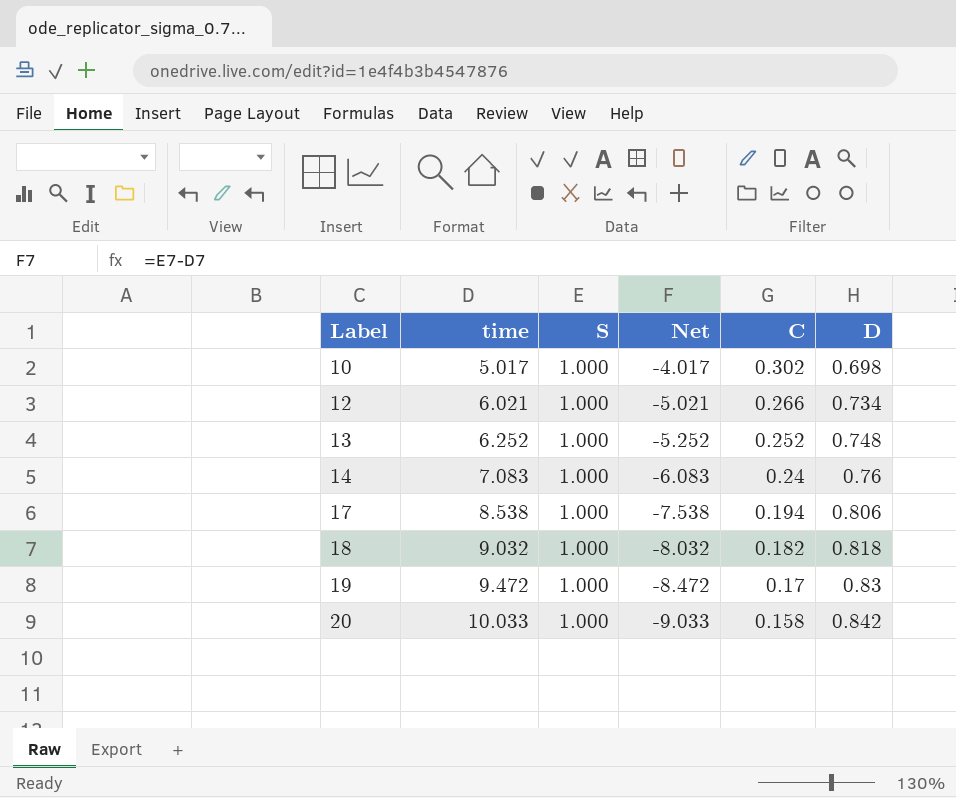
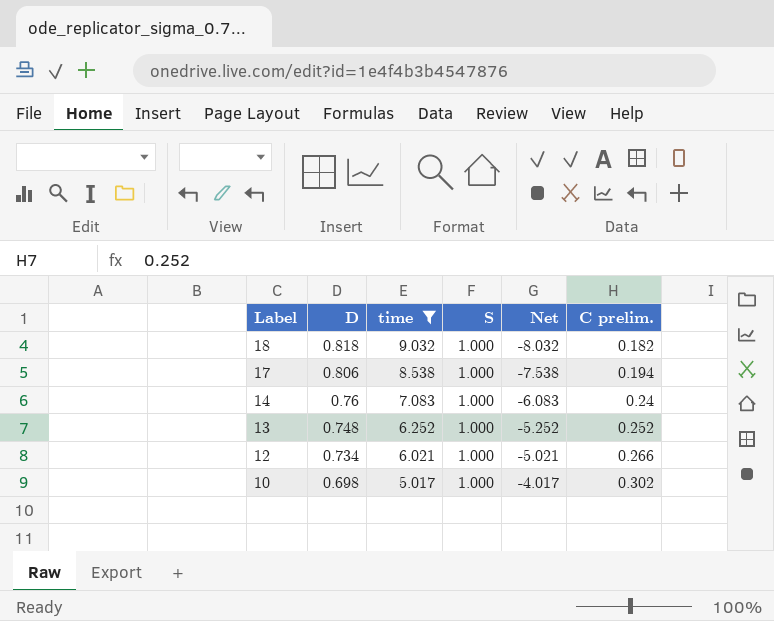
filter: none -> time <= 9.032
row order: Label ascending -> Label descending
column D | position: 6 -> 2
column name: C -> C prelim.

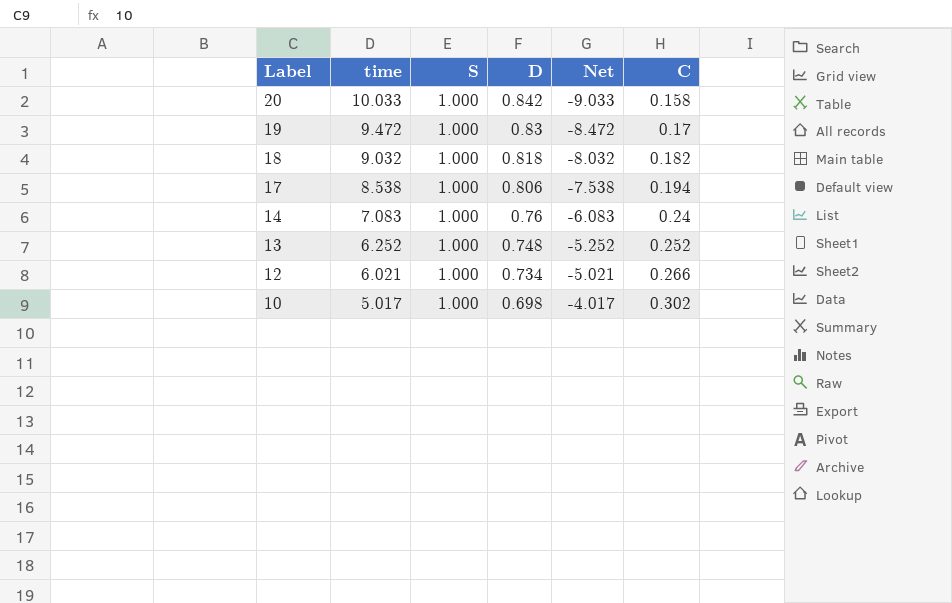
filter: time <= 9.032 -> none
column D | position: 2 -> 4
column name: C prelim. -> C

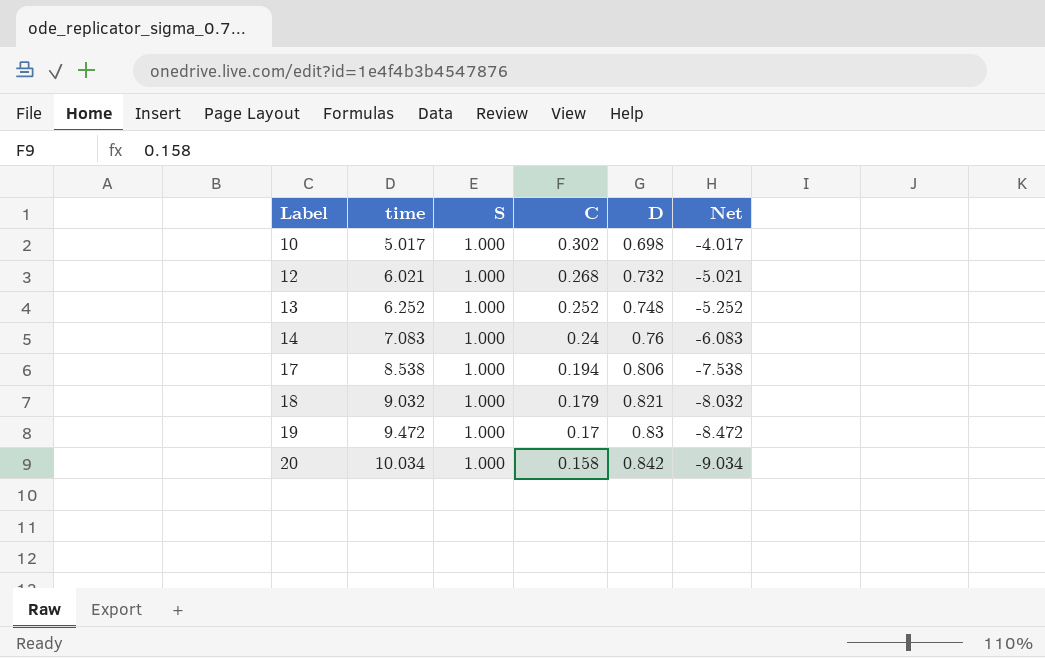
row order: Label descending -> Label ascending
column C | position: 6 -> 4
12 | C: 0.266 -> 0.268
12 | D: 0.734 -> 0.732
18 | C: 0.182 -> 0.179
18 | D: 0.818 -> 0.821
20 | time: 10.033 -> 10.034
20 | Net: -9.033 -> -9.034

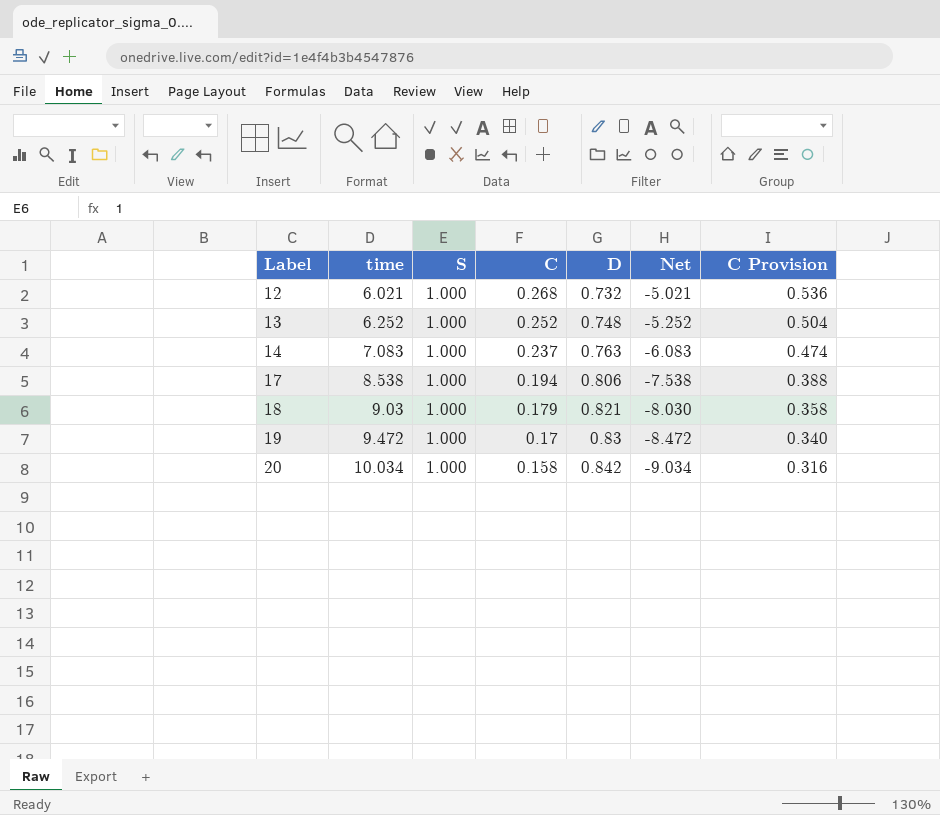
column C Provision | formula: none -> [C] * 2
row 10: 5.017 | 1.000 | 0.302 | 0.698 | -4.017 -> none
14 | C: 0.24 -> 0.237
14 | D: 0.76 -> 0.763
18 | time: 9.032 -> 9.03
18 | Net: -8.032 -> -8.030

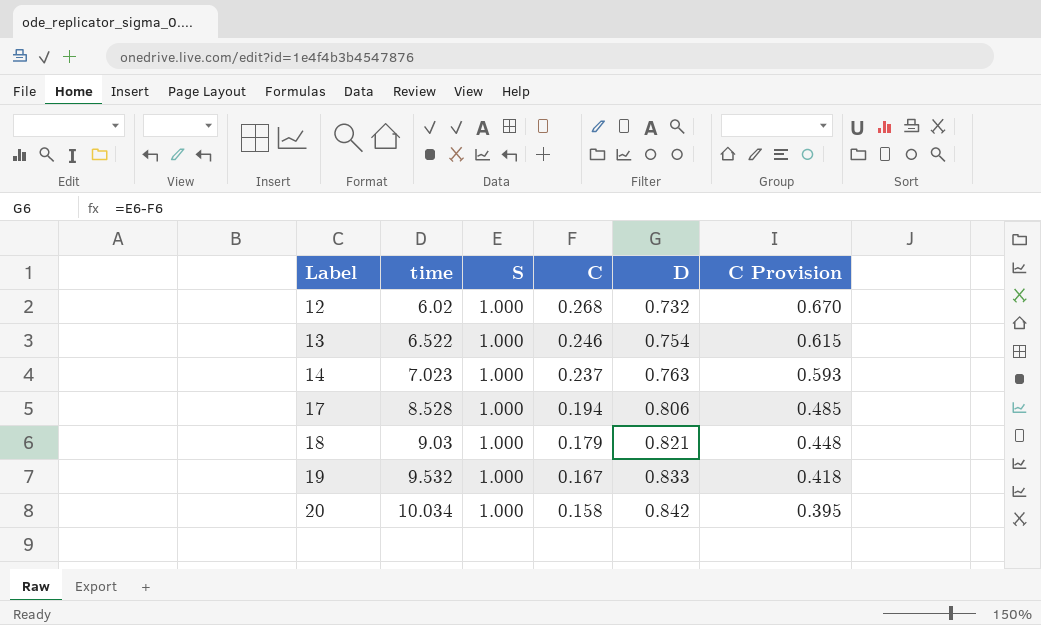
column Net | formula: [S] - [time] -> none
column C Provision | formula: [C] * 2 -> [C] * 2.5
12 | time: 6.021 -> 6.02
13 | time: 6.252 -> 6.522
13 | C: 0.252 -> 0.246
13 | D: 0.748 -> 0.754
14 | time: 7.083 -> 7.023
17 | time: 8.538 -> 8.528
19 | time: 9.472 -> 9.532
19 | C: 0.17 -> 0.167
19 | D: 0.83 -> 0.833

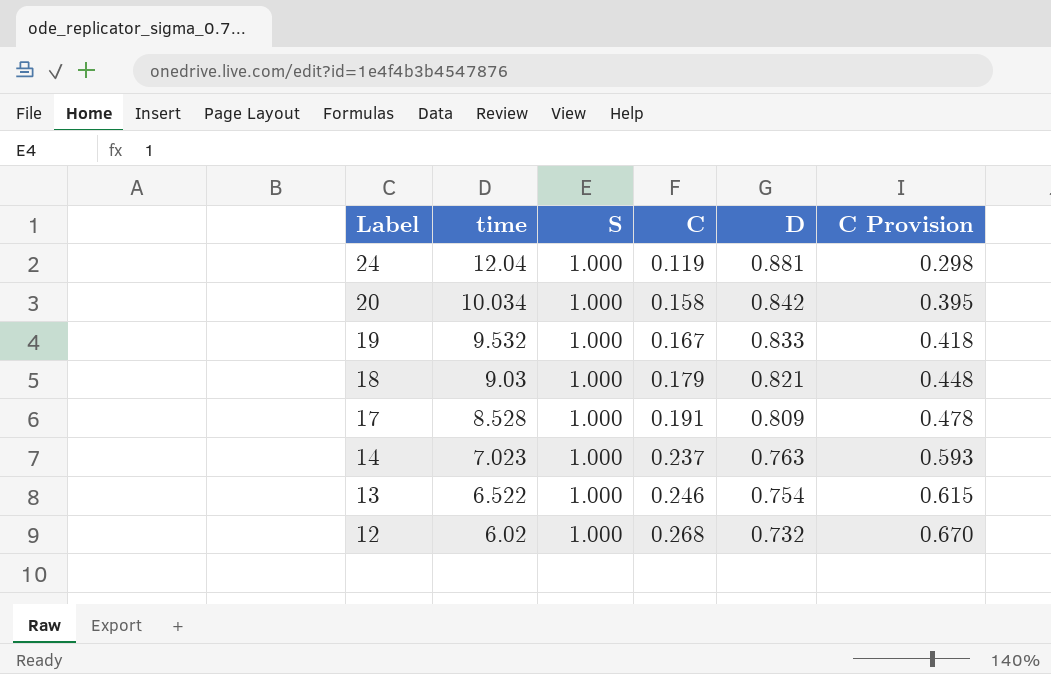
row order: Label ascending -> Label descending
row 24: none -> 12.04 | 1.000 | 0.119 | 0.881 | 0.298
17 | C: 0.194 -> 0.191
17 | D: 0.806 -> 0.809
17 | C Provision: 0.485 -> 0.478

